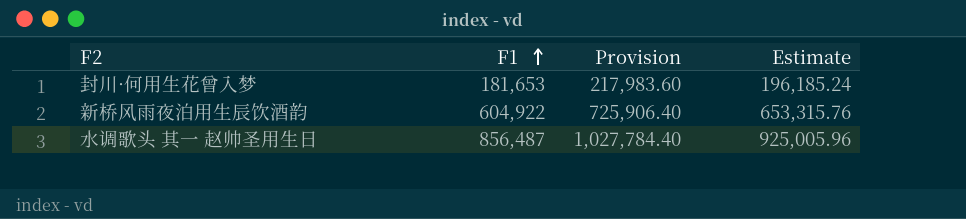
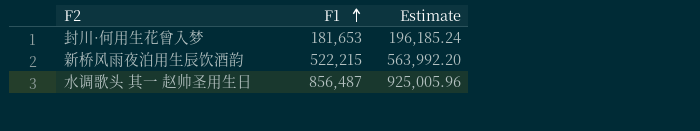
column Provision | formula: [F1] * 1.2 -> none
新桥风雨夜泊用生辰饮酒韵 | F1: 604,922 -> 522,215
新桥风雨夜泊用生辰饮酒韵 | Estimate: 653,315.76 -> 563,992.20

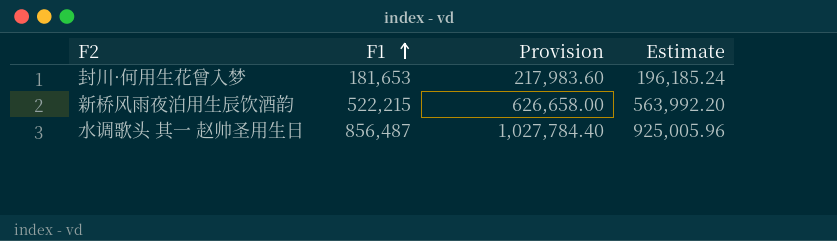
column Provision | formula: none -> [F1] * 1.2

